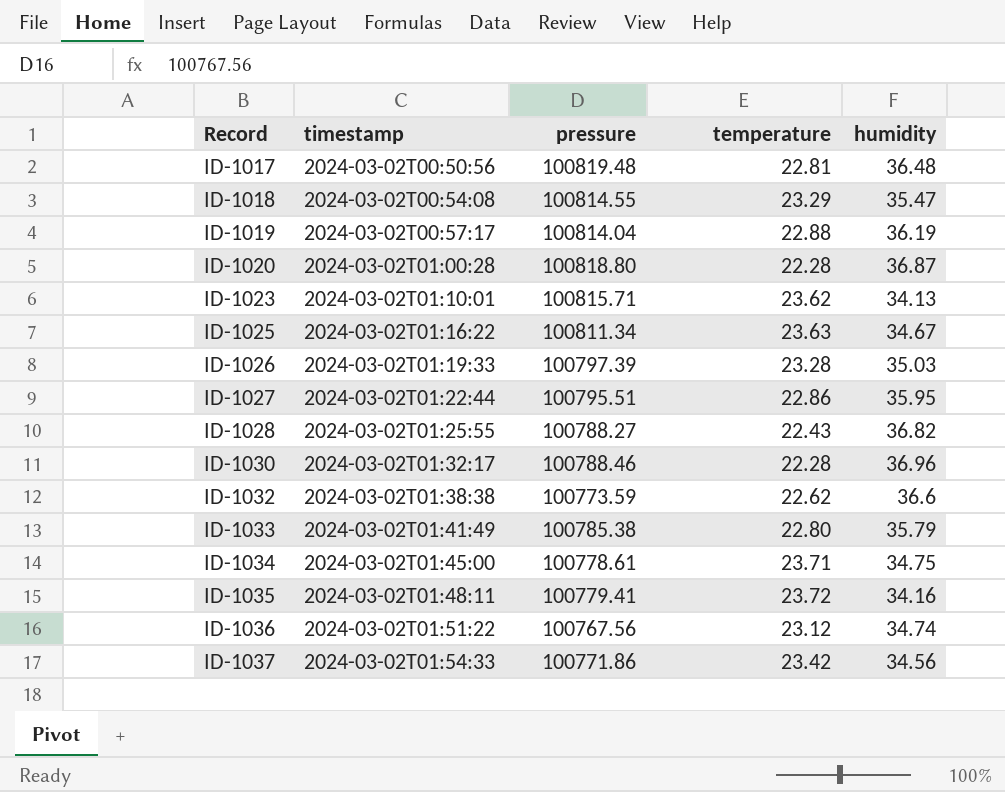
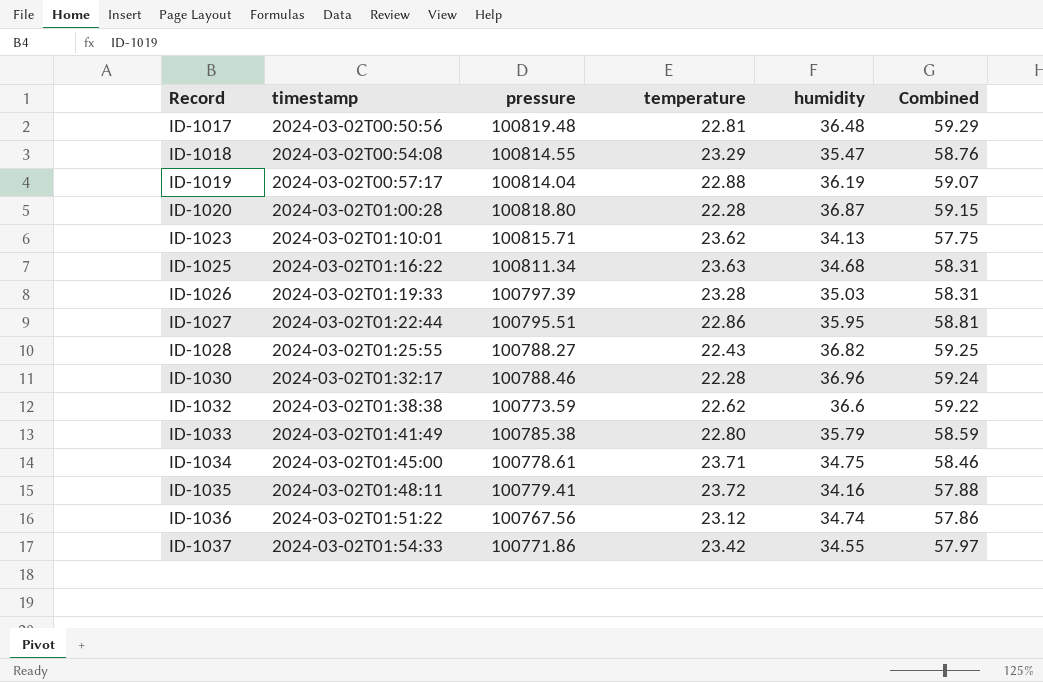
column Combined | formula: none -> [temperature] + [humidity]
ID-1025 | humidity: 34.67 -> 34.68
ID-1037 | humidity: 34.56 -> 34.55

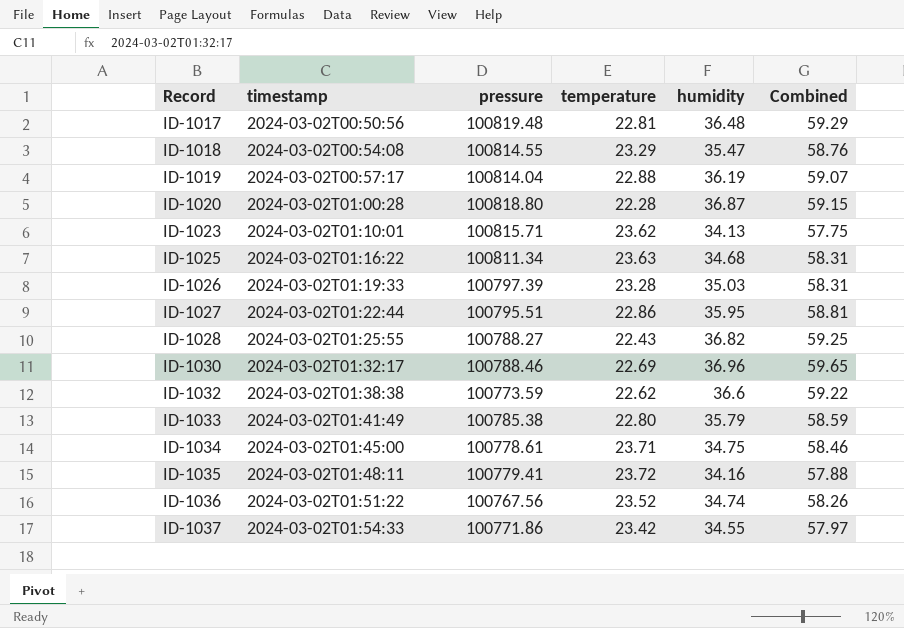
ID-1030 | temperature: 22.28 -> 22.69
ID-1030 | Combined: 59.24 -> 59.65
ID-1036 | temperature: 23.12 -> 23.52
ID-1036 | Combined: 57.86 -> 58.26

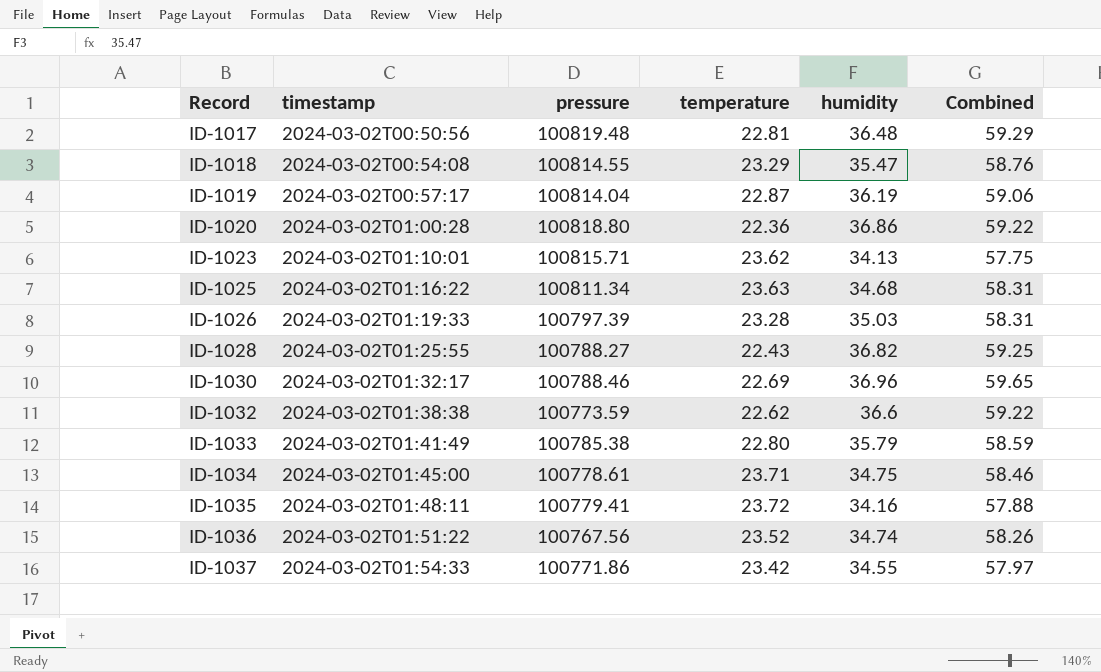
row ID-1027: 2024-03-02T01:22:44 | 100795.51 | 22.86 | 35.95 | 58.81 -> none
ID-1019 | temperature: 22.88 -> 22.87
ID-1019 | Combined: 59.07 -> 59.06
ID-1020 | temperature: 22.28 -> 22.36
ID-1020 | humidity: 36.87 -> 36.86
ID-1020 | Combined: 59.15 -> 59.22

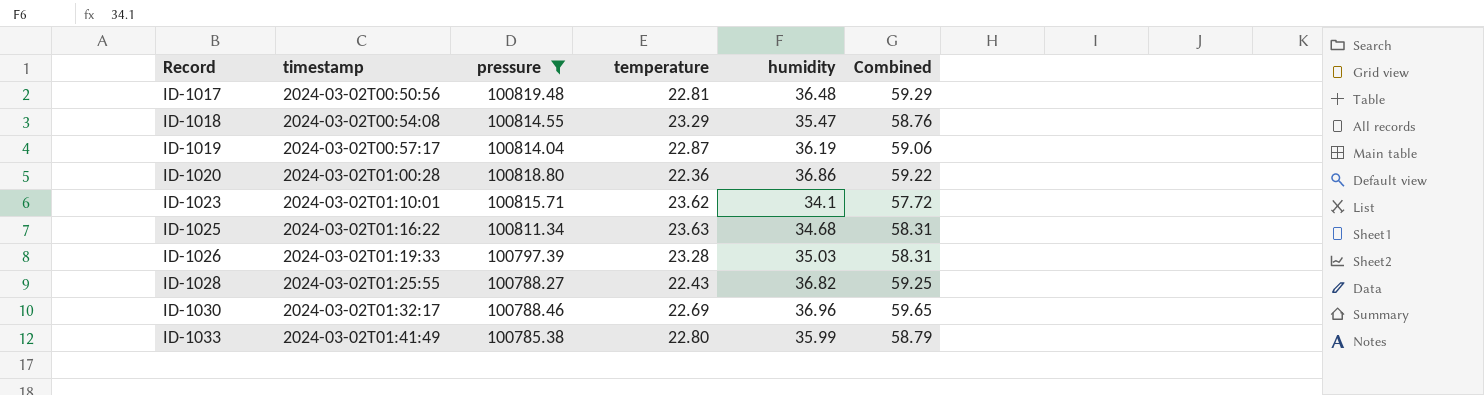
filter: none -> pressure >= 100785.38
ID-1023 | humidity: 34.13 -> 34.1
ID-1023 | Combined: 57.75 -> 57.72
ID-1033 | humidity: 35.79 -> 35.99
ID-1033 | Combined: 58.59 -> 58.79

